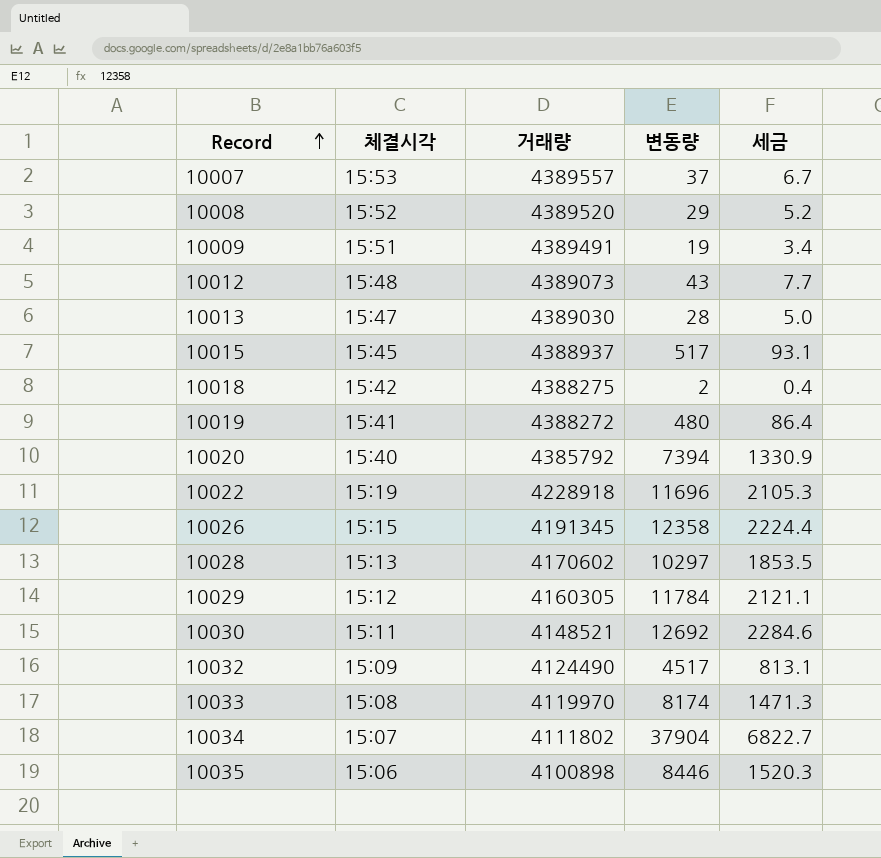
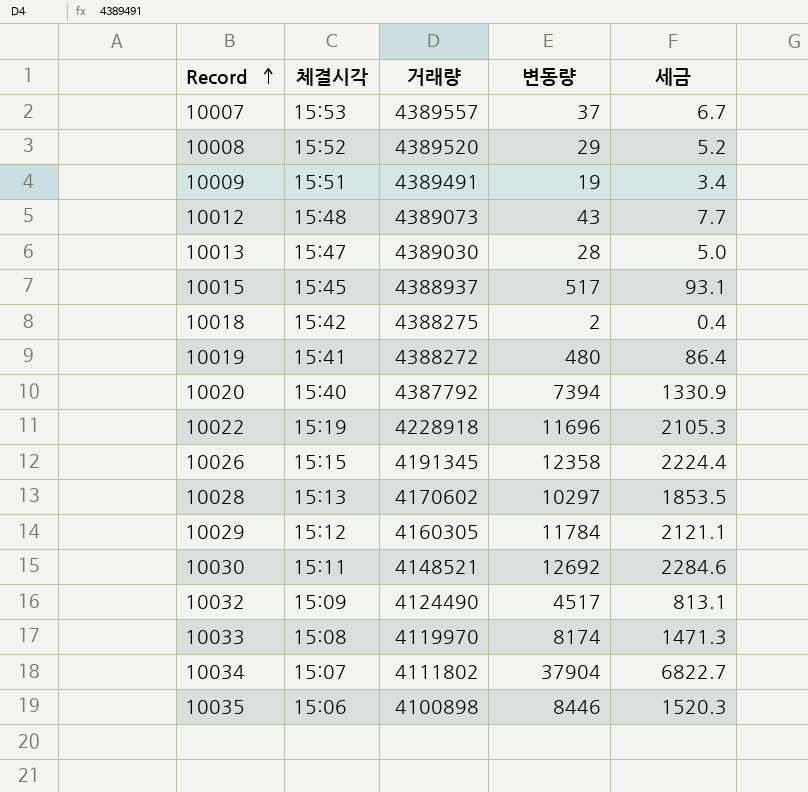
10020 | 거래량: 4385792 -> 4387792

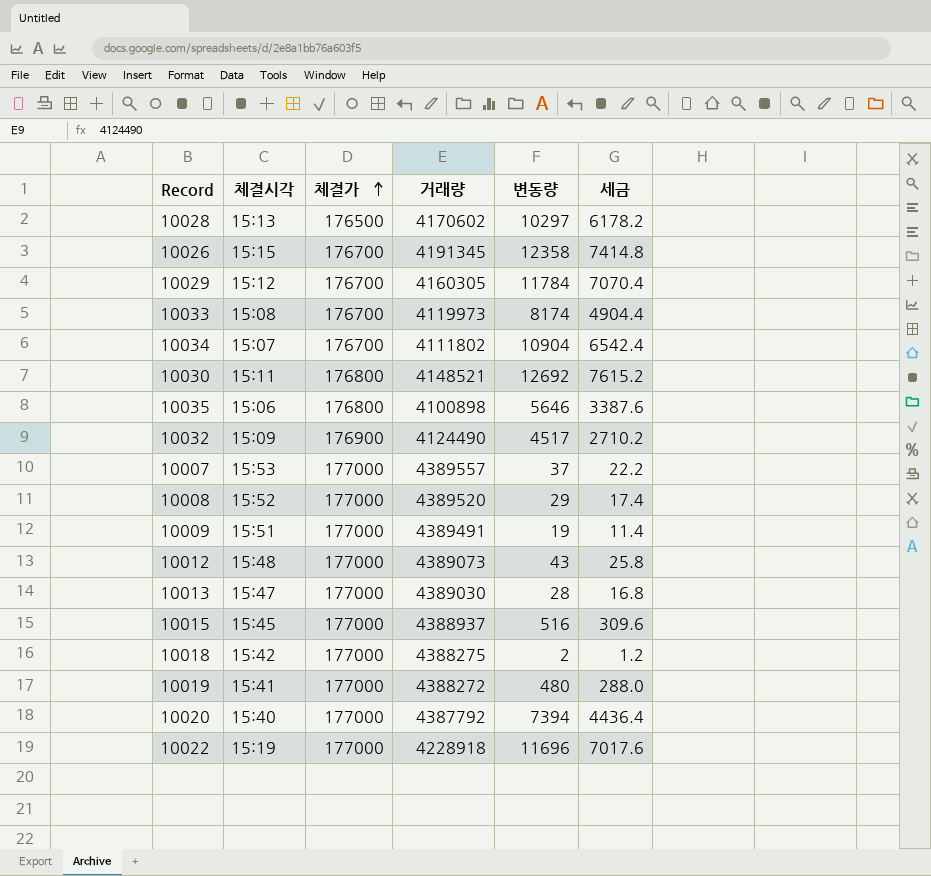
row order: Record ascending -> 체결가 ascending
column 체결가 | position: none -> 3
column 세금 | formula: [변동량] * 0.18 -> [변동량] * 0.6
10033 | 거래량: 4119970 -> 4119973
10034 | 변동량: 37904 -> 10904
10035 | 변동량: 8446 -> 5646
10015 | 변동량: 517 -> 516

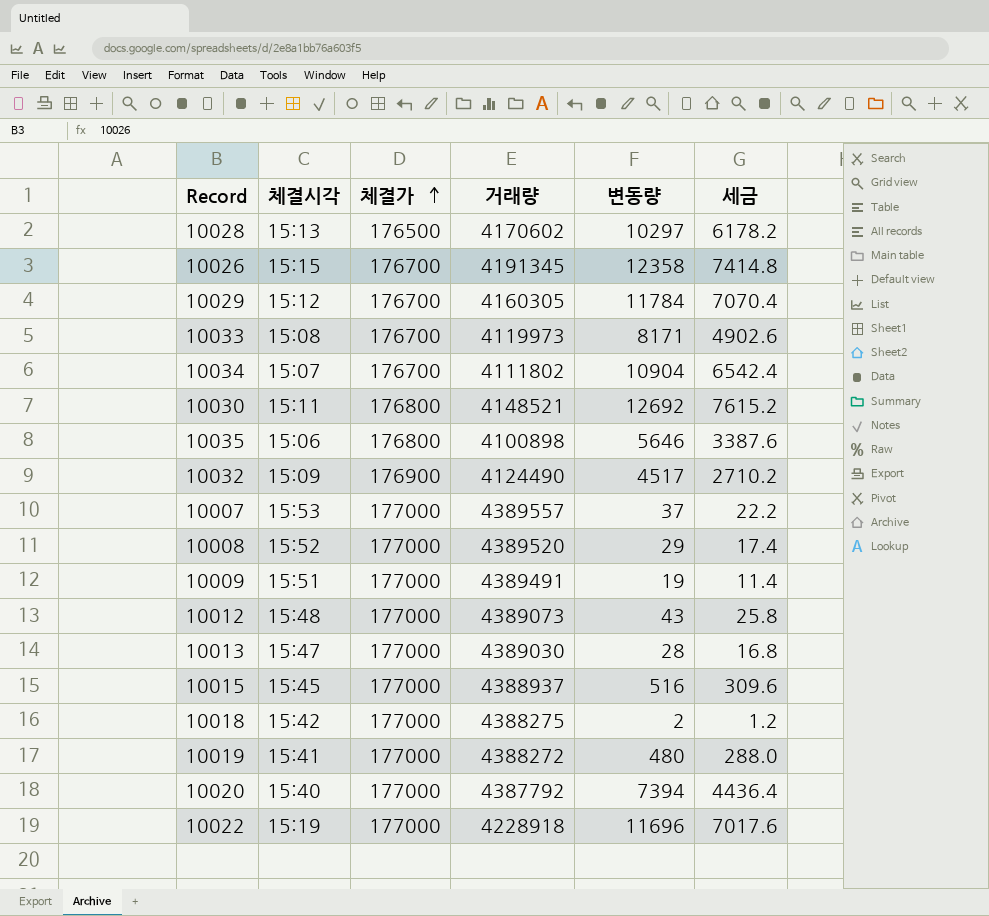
10033 | 변동량: 8174 -> 8171
10033 | 세금: 4904.4 -> 4902.6

